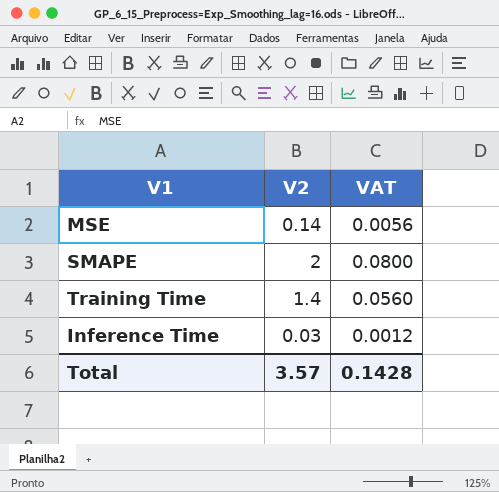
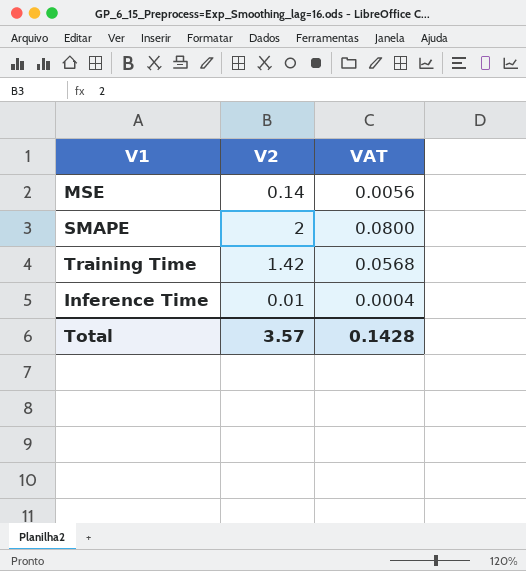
Training Time | V2: 1.4 -> 1.42
Training Time | VAT: 0.0560 -> 0.0568
Inference Time | V2: 0.03 -> 0.01
Inference Time | VAT: 0.0012 -> 0.0004

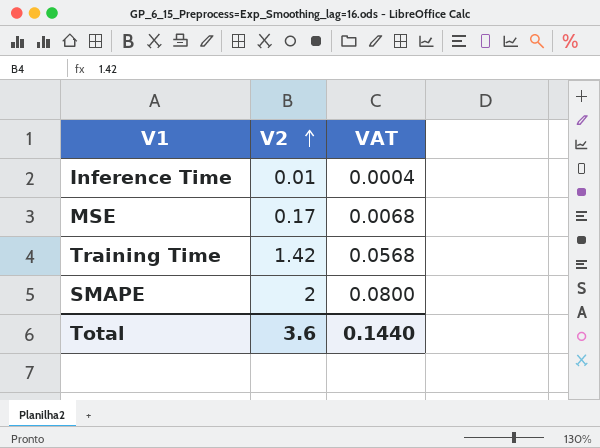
row order: none -> V2 ascending
MSE | V2: 0.14 -> 0.17
MSE | VAT: 0.0056 -> 0.0068
Total | V2: 3.57 -> 3.6
Total | VAT: 0.1428 -> 0.1440

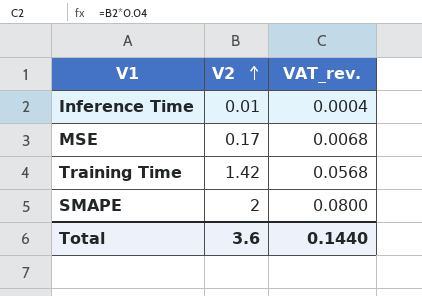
column name: VAT -> VAT_rev.

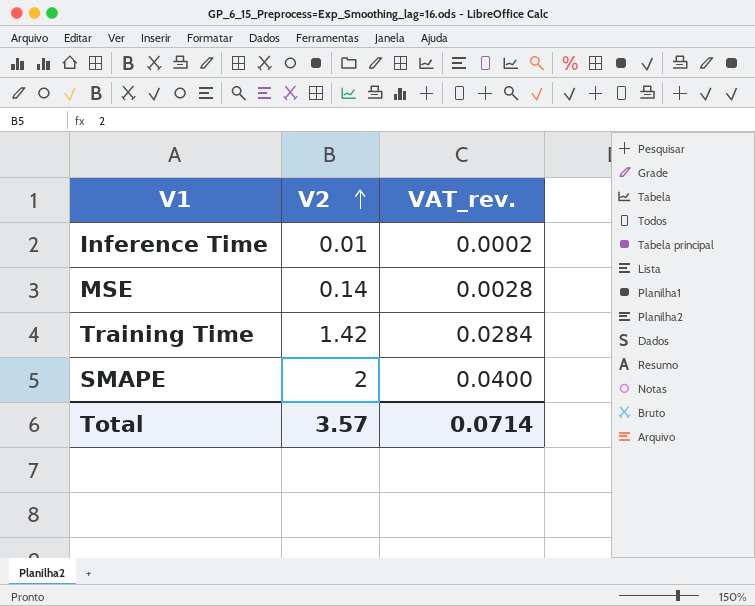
column VAT_rev. | formula: [V2] * 0.04 -> [V2] * 0.02
MSE | V2: 0.17 -> 0.14
Total | V2: 3.6 -> 3.57
Total | VAT_rev.: 0.1440 -> 0.0714

